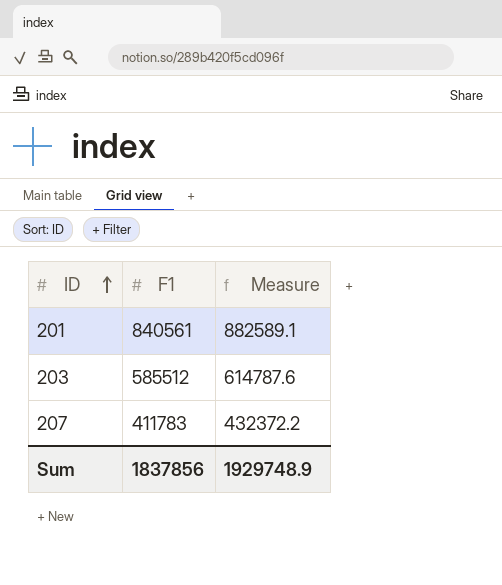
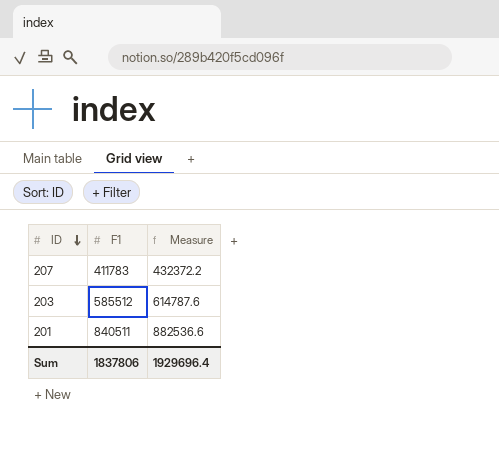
row order: ID ascending -> ID descending
201 | F1: 840561 -> 840511
201 | Measure: 882589.1 -> 882536.6
Sum | F1: 1837856 -> 1837806
Sum | Measure: 1929748.9 -> 1929696.4

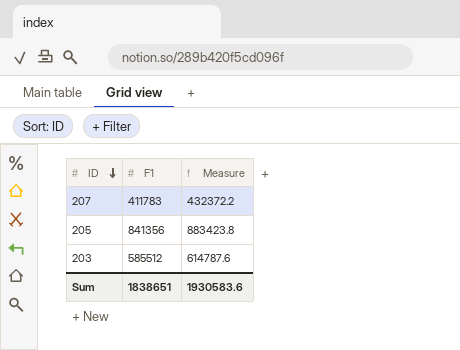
row 201: 840511 | 882536.6 -> none
row 205: none -> 841356 | 883423.8
Sum | F1: 1837806 -> 1838651
Sum | Measure: 1929696.4 -> 1930583.6

